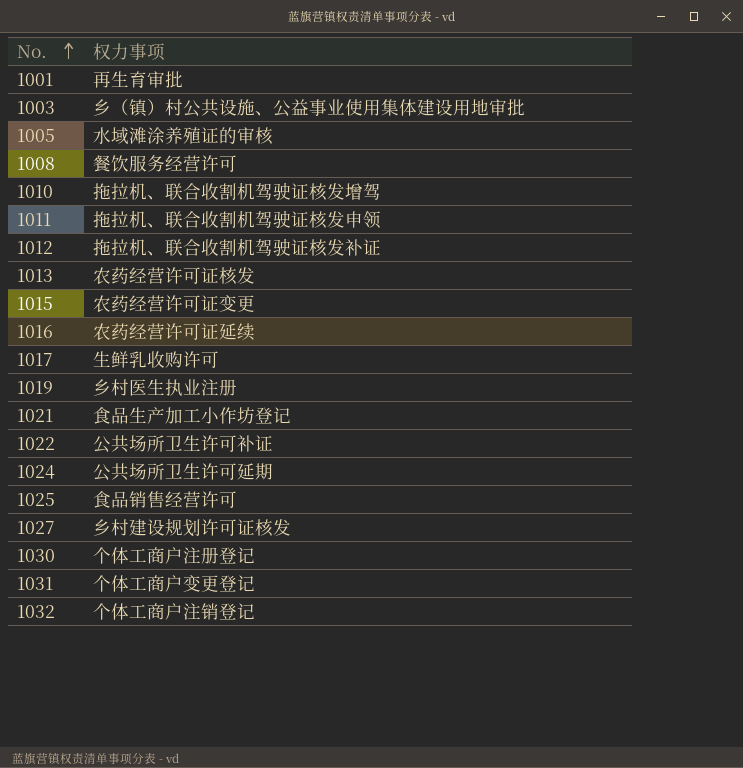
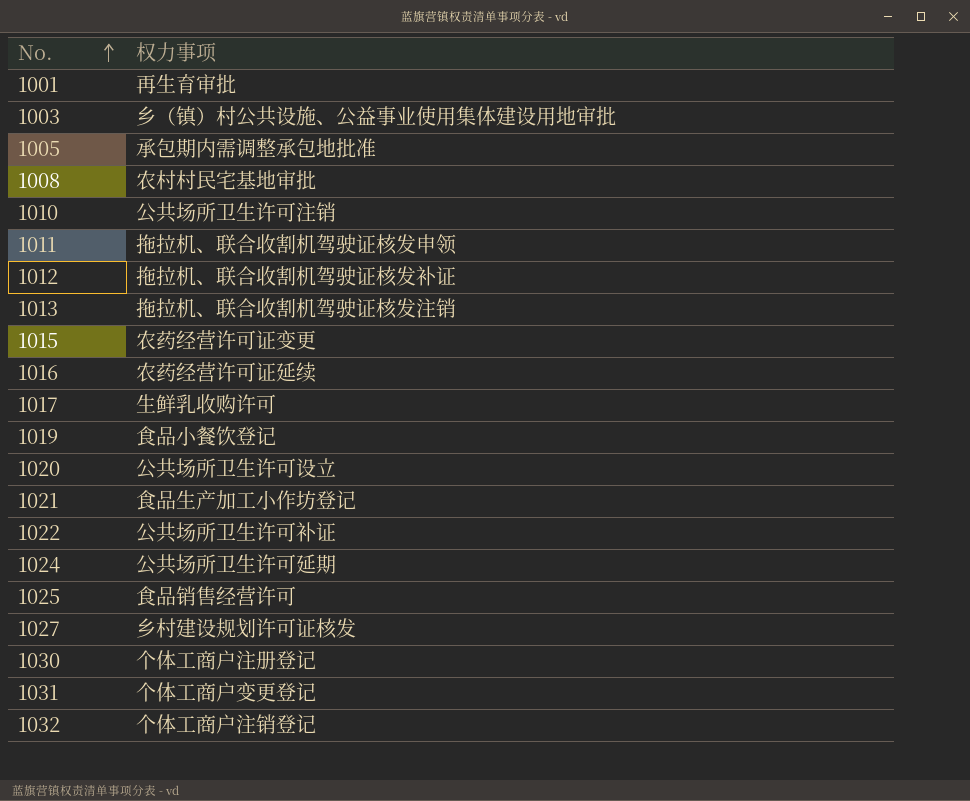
1005 | 权力事项: 水域滩涂养殖证的审核 -> 承包期内需调整承包地批准
1008 | 权力事项: 餐饮服务经营许可 -> 农村村民宅基地审批
1010 | 权力事项: 拖拉机、联合收割机驾驶证核发增驾 -> 公共场所卫生许可注销
1013 | 权力事项: 农药经营许可证核发 -> 拖拉机、联合收割机驾驶证核发注销
1019 | 权力事项: 乡村医生执业注册 -> 食品小餐饮登记
row 1020: none -> 公共场所卫生许可设立

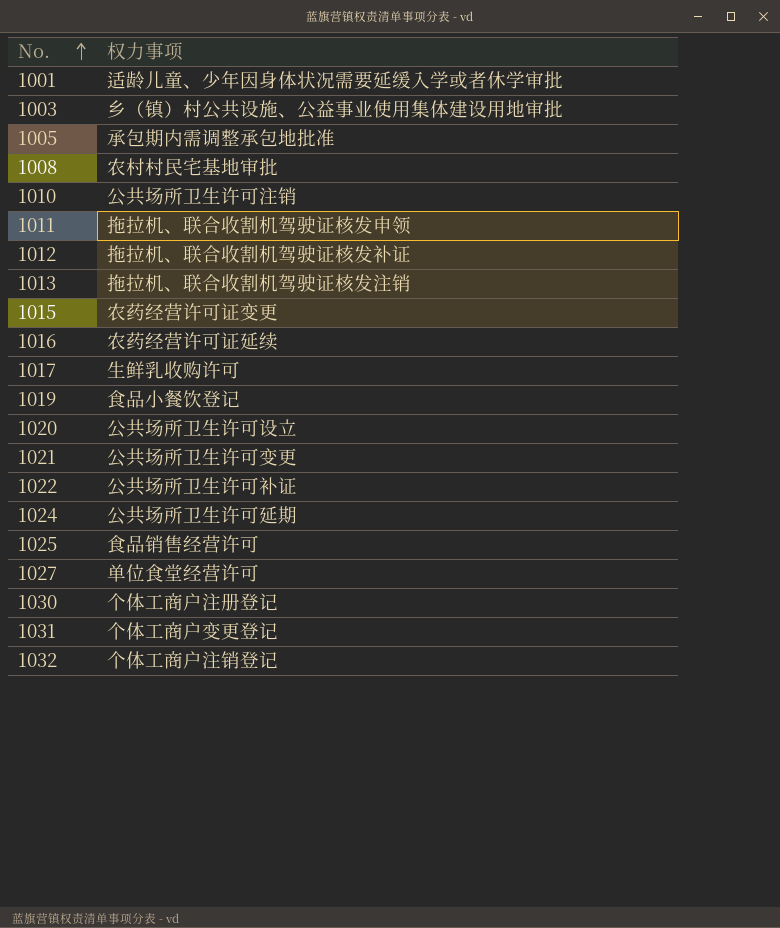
1001 | 权力事项: 再生育审批 -> 适龄儿童、少年因身体状况需要延缓入学或者休学审批
1021 | 权力事项: 食品生产加工小作坊登记 -> 公共场所卫生许可变更
1027 | 权力事项: 乡村建设规划许可证核发 -> 单位食堂经营许可

